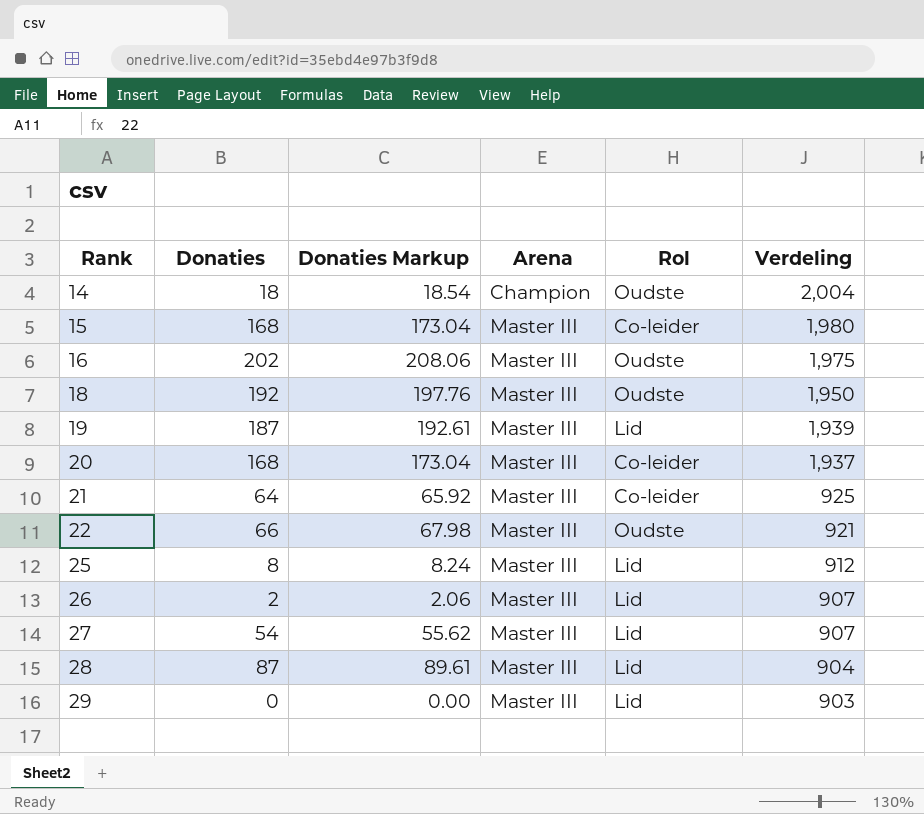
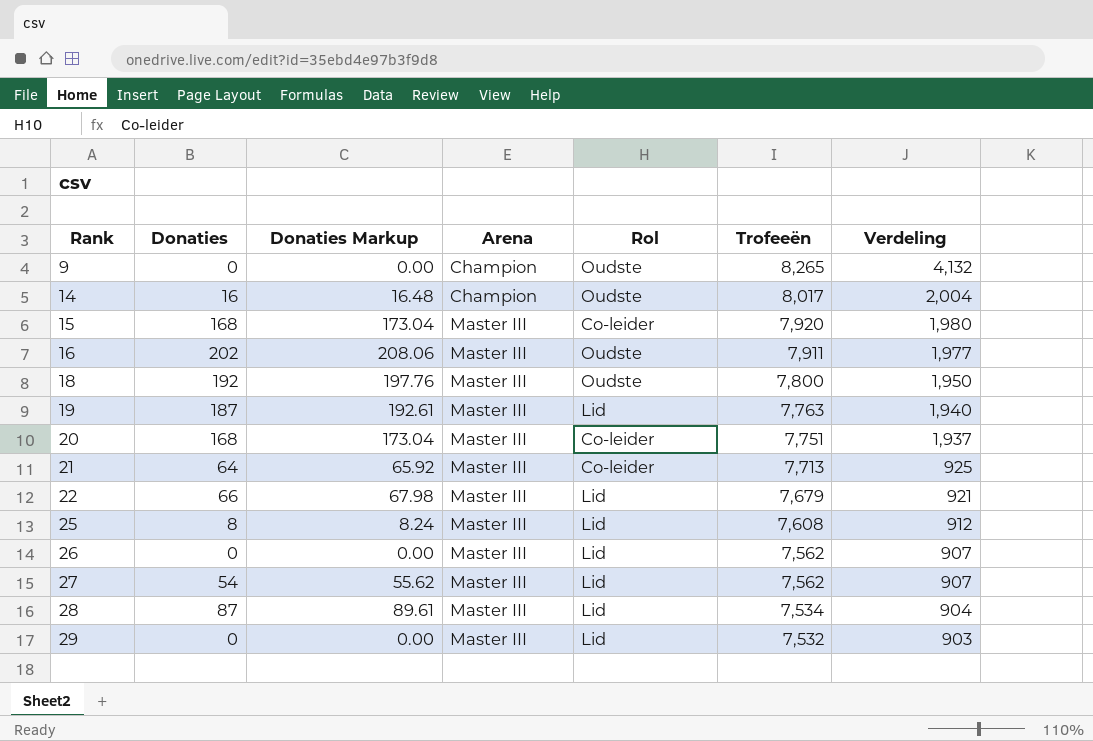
column Trofeeën | position: none -> 6
row 9: none -> 0 | 0.00 | Champion | Oudste | 8,265 | 4,132
14 | Donaties: 18 -> 16
14 | Donaties Markup: 18.54 -> 16.48
16 | Verdeling: 1,975 -> 1,977
19 | Verdeling: 1,939 -> 1,940
22 | Rol: Oudste -> Lid
26 | Donaties: 2 -> 0
26 | Donaties Markup: 2.06 -> 0.00

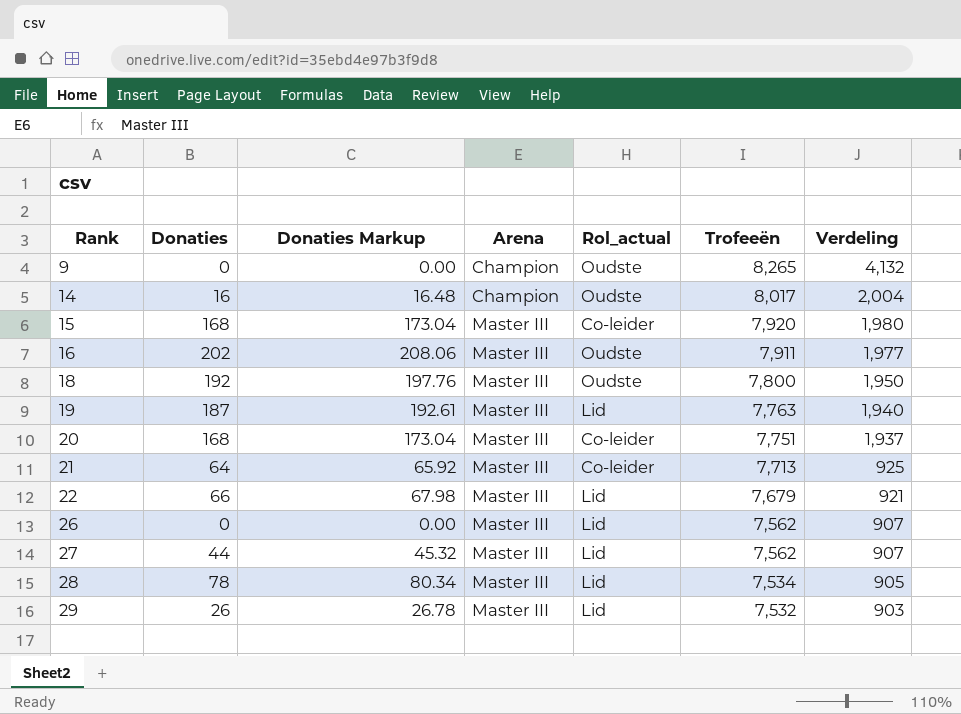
column name: Rol -> Rol_actual
row 25: 8 | 8.24 | Master III | Lid | 7,608 | 912 -> none
27 | Donaties: 54 -> 44
27 | Donaties Markup: 55.62 -> 45.32
28 | Donaties: 87 -> 78
28 | Donaties Markup: 89.61 -> 80.34
28 | Verdeling: 904 -> 905
29 | Donaties: 0 -> 26
29 | Donaties Markup: 0.00 -> 26.78

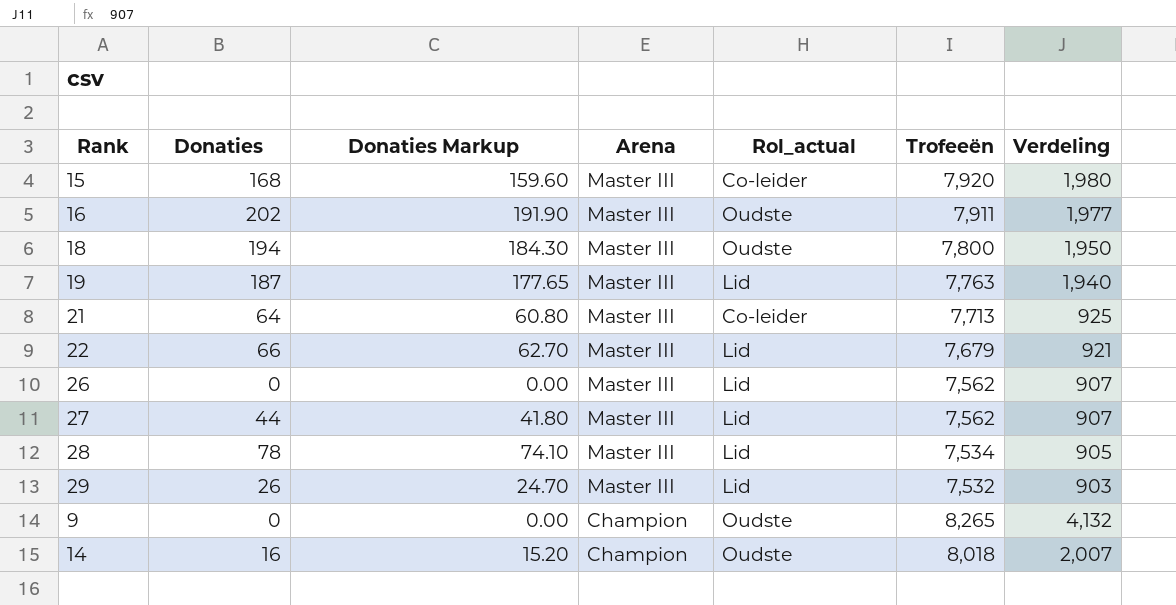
row order: Rank ascending -> Arena descending
column Donaties Markup | formula: [Donaties] * 1.03 -> [Donaties] * 0.95
row 20: 168 | 173.04 | Master III | Co-leider | 7,751 | 1,937 -> none
18 | Donaties: 192 -> 194
14 | Trofeeën: 8,017 -> 8,018
14 | Verdeling: 2,004 -> 2,007

